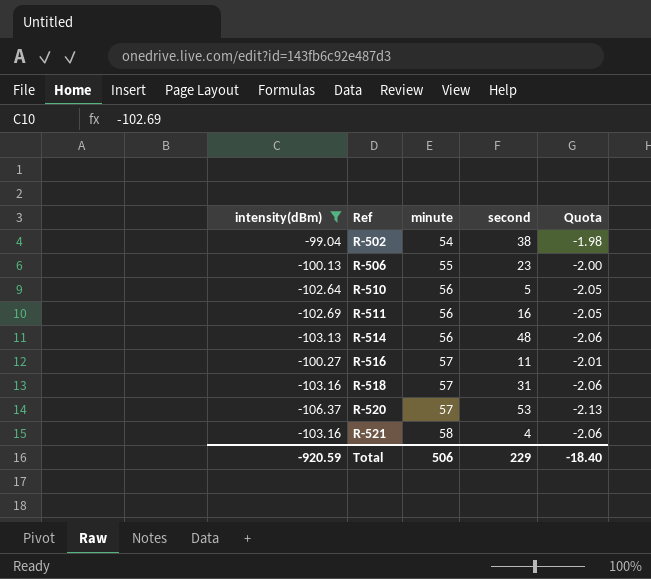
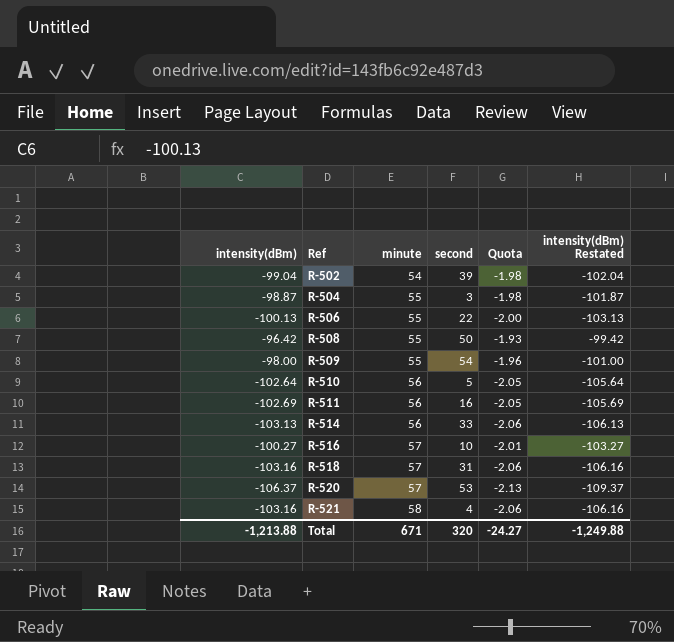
filter: intensity(dBm) <= -99.04 -> none
column intensity(dBm) Restated | formula: none -> [intensity(dBm)] - 3
R-502 | second: 38 -> 39
R-506 | second: 23 -> 22
R-514 | second: 48 -> 33
R-516 | second: 11 -> 10
Total | intensity(dBm): -920.59 -> -1,213.88
Total | minute: 506 -> 671
Total | second: 229 -> 320
Total | Quota: -18.40 -> -24.27

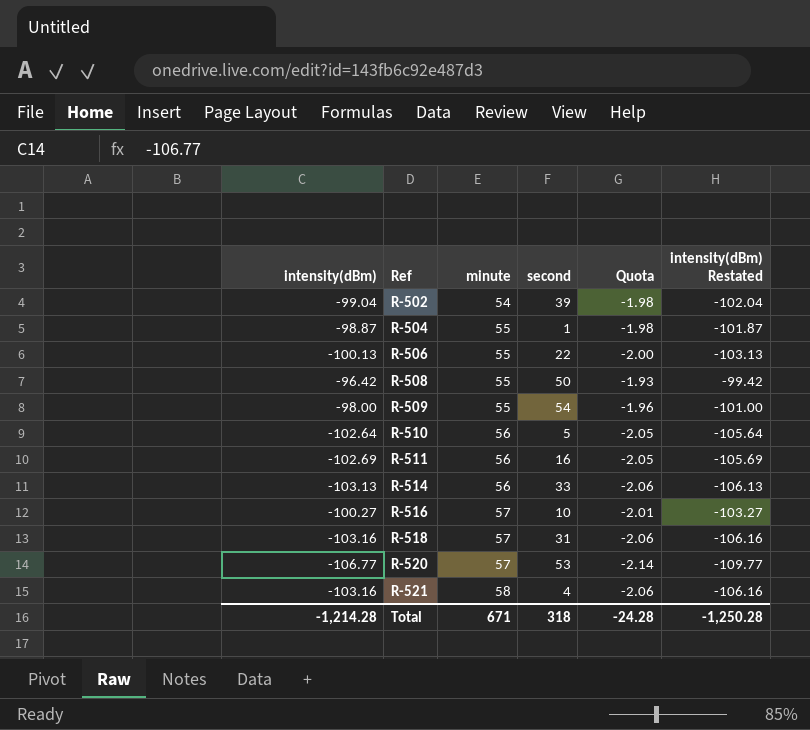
R-504 | second: 3 -> 1
R-520 | intensity(dBm): -106.37 -> -106.77
R-520 | Quota: -2.13 -> -2.14
R-520 | intensity(dBm) Restated: -109.37 -> -109.77
Total | intensity(dBm): -1,213.88 -> -1,214.28
Total | second: 320 -> 318
Total | Quota: -24.27 -> -24.28
Total | intensity(dBm) Restated: -1,249.88 -> -1,250.28

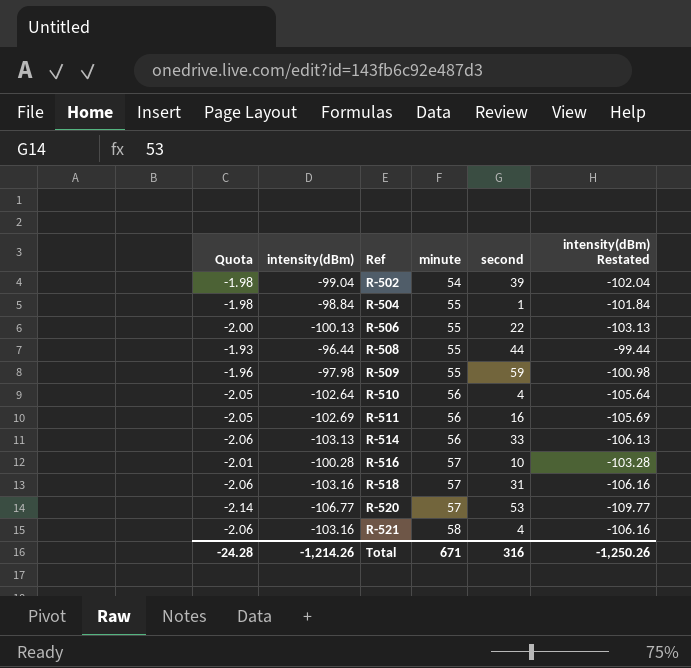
column Quota | position: 5 -> 1
R-504 | intensity(dBm): -98.87 -> -98.84
R-504 | intensity(dBm) Restated: -101.87 -> -101.84
R-508 | intensity(dBm): -96.42 -> -96.44
R-508 | second: 50 -> 44
R-508 | intensity(dBm) Restated: -99.42 -> -99.44
R-509 | intensity(dBm): -98.00 -> -97.98
R-509 | second: 54 -> 59
R-509 | intensity(dBm) Restated: -101.00 -> -100.98
R-510 | second: 5 -> 4
R-516 | intensity(dBm): -100.27 -> -100.28
R-516 | intensity(dBm) Restated: -103.27 -> -103.28
Total | intensity(dBm): -1,214.28 -> -1,214.26
Total | second: 318 -> 316
Total | intensity(dBm) Restated: -1,250.28 -> -1,250.26

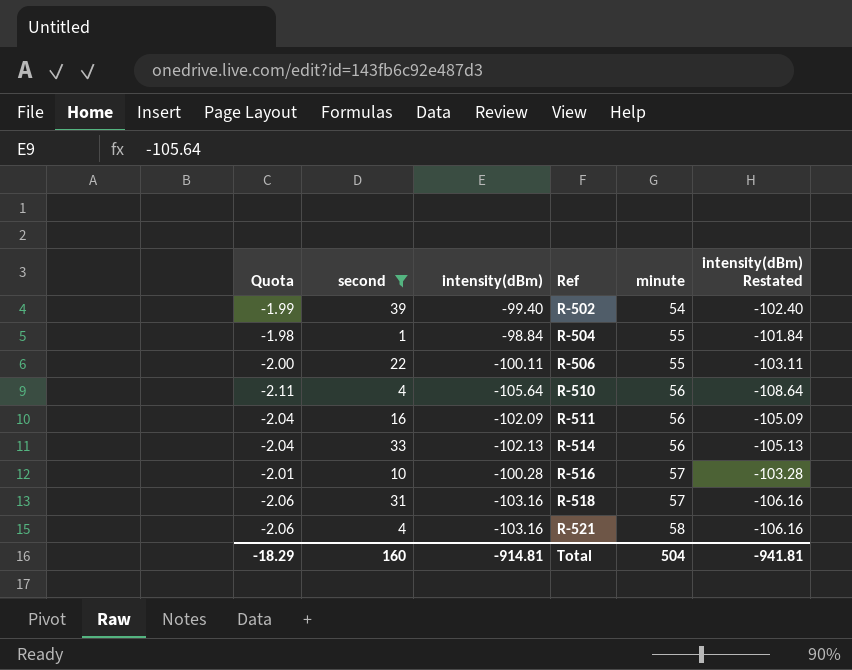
filter: none -> second <= 39
column second | position: 5 -> 2
R-502 | Quota: -1.98 -> -1.99
R-502 | intensity(dBm): -99.04 -> -99.40
R-502 | intensity(dBm) Restated: -102.04 -> -102.40
R-506 | intensity(dBm): -100.13 -> -100.11
R-506 | intensity(dBm) Restated: -103.13 -> -103.11
R-510 | Quota: -2.05 -> -2.11
R-510 | intensity(dBm): -102.64 -> -105.64
R-510 | intensity(dBm) Restated: -105.64 -> -108.64
R-511 | Quota: -2.05 -> -2.04
R-511 | intensity(dBm): -102.69 -> -102.09
R-511 | intensity(dBm) Restated: -105.69 -> -105.09
R-514 | Quota: -2.06 -> -2.04
R-514 | intensity(dBm): -103.13 -> -102.13
R-514 | intensity(dBm) Restated: -106.13 -> -105.13
Total | Quota: -24.28 -> -18.29
Total | second: 316 -> 160
Total | intensity(dBm): -1,214.26 -> -914.81
Total | minute: 671 -> 504
Total | intensity(dBm) Restated: -1,250.26 -> -941.81

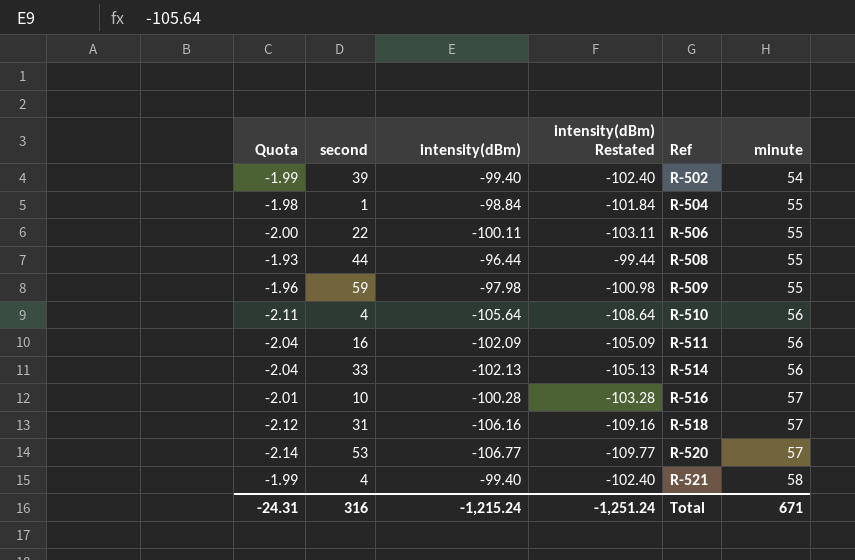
filter: second <= 39 -> none
column intensity(dBm) Restated | position: 6 -> 4
R-518 | Quota: -2.06 -> -2.12
R-518 | intensity(dBm): -103.16 -> -106.16
R-518 | intensity(dBm) Restated: -106.16 -> -109.16
R-521 | Quota: -2.06 -> -1.99
R-521 | intensity(dBm): -103.16 -> -99.40
R-521 | intensity(dBm) Restated: -106.16 -> -102.40
Total | Quota: -18.29 -> -24.31
Total | second: 160 -> 316
Total | intensity(dBm): -914.81 -> -1,215.24
Total | intensity(dBm) Restated: -941.81 -> -1,251.24
Total | minute: 504 -> 671

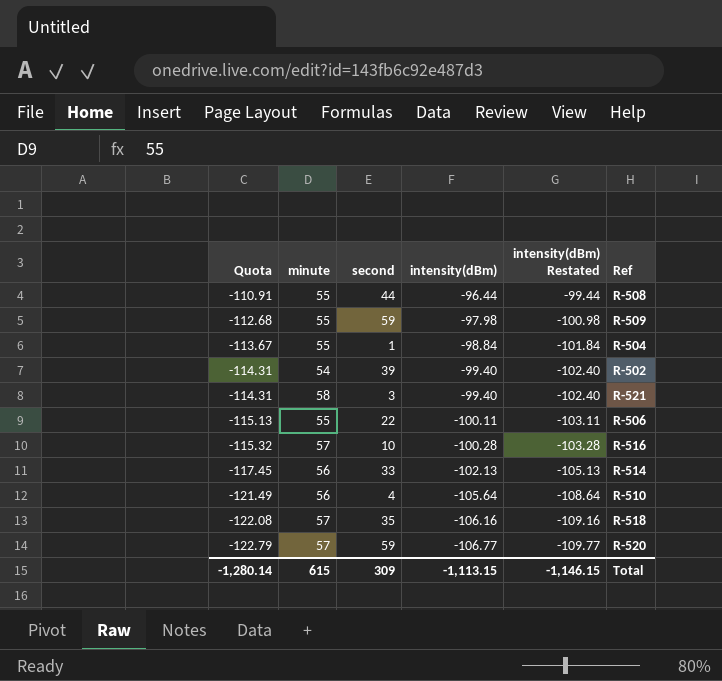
row order: Ref ascending -> Quota descending
column Quota | formula: [intensity(dBm)] * 0.02 -> [intensity(dBm)] * 1.15
column minute | position: 6 -> 2
row R-511: -2.04 | 16 | -102.09 | -105.09 | 56 -> none
R-521 | second: 4 -> 3
R-518 | second: 31 -> 35
R-520 | second: 53 -> 59
Total | Quota: -24.31 -> -1,280.14
Total | minute: 671 -> 615
Total | second: 316 -> 309
Total | intensity(dBm): -1,215.24 -> -1,113.15
Total | intensity(dBm) Restated: -1,251.24 -> -1,146.15

